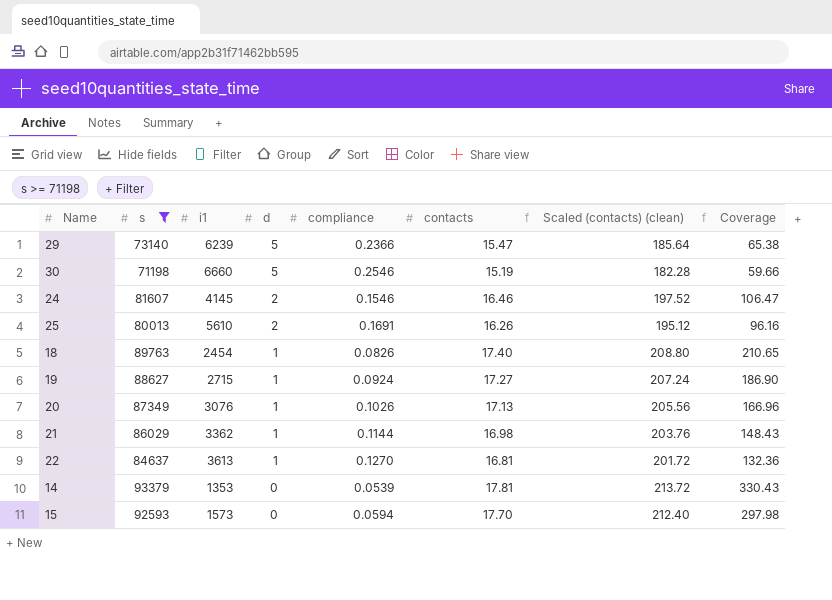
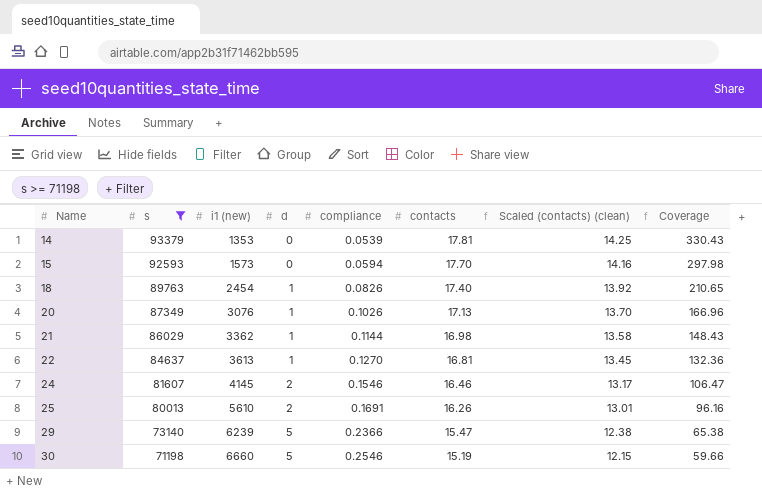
row order: d descending -> Name ascending
column name: i1 -> i1 (new)
column Scaled (contacts) (clean) | formula: [contacts] * 12 -> [contacts] * 0.8
row 19: 88627 | 2715 | 1 | 0.0924 | 17.27 | 207.24 | 186.90 -> none

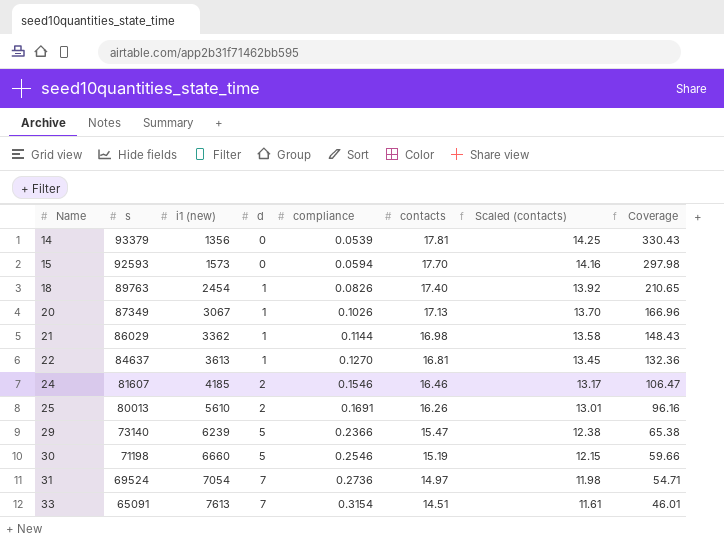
filter: s >= 71198 -> none
column name: Scaled (contacts) (clean) -> Scaled (contacts)
14 | i1 (new): 1353 -> 1356
20 | i1 (new): 3076 -> 3067
24 | i1 (new): 4145 -> 4185

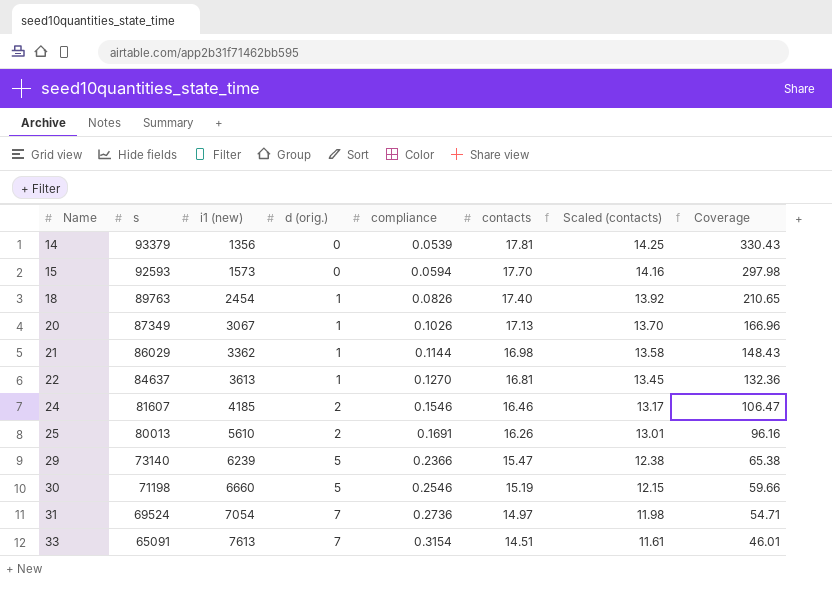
column name: d -> d (orig.)

